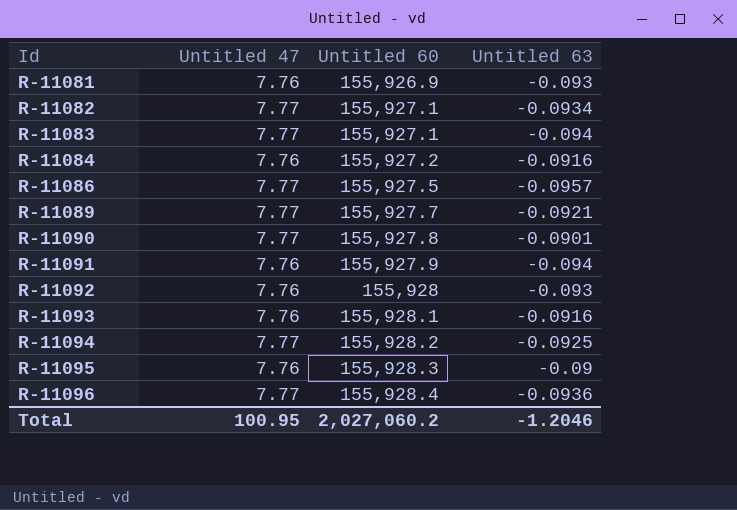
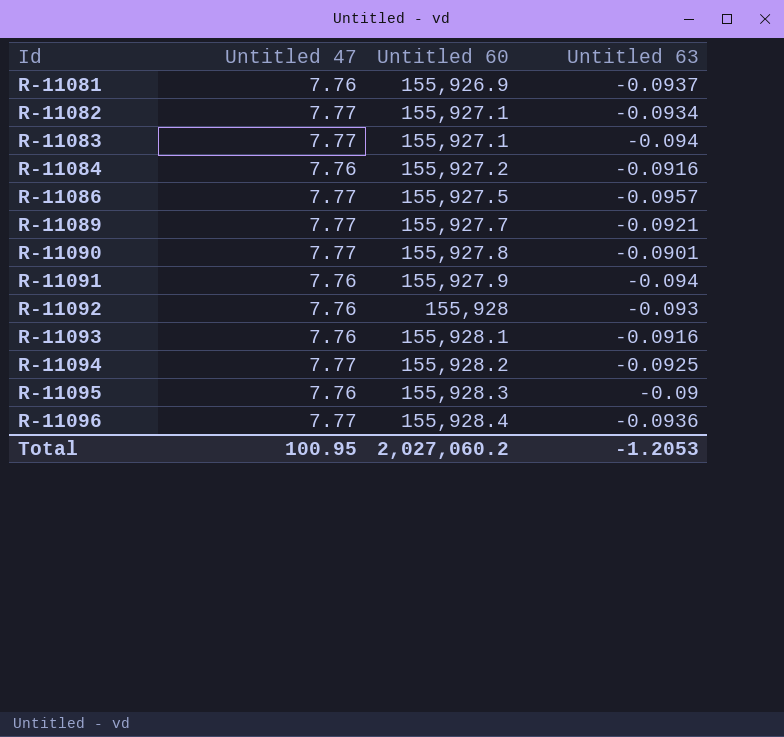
R-11081 | Untitled 63: -0.093 -> -0.0937
Total | Untitled 63: -1.2046 -> -1.2053

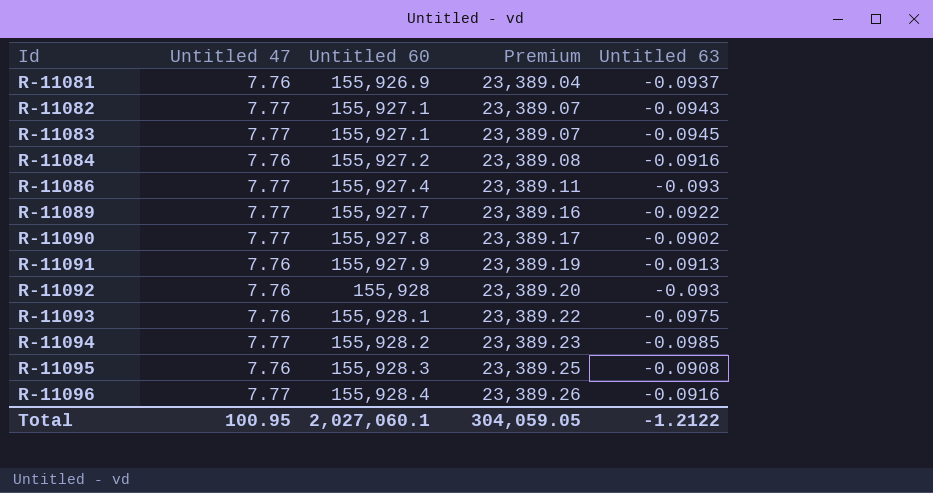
column Premium | formula: none -> [Untitled 60] * 0.15
R-11082 | Untitled 63: -0.0934 -> -0.0943
R-11083 | Untitled 63: -0.094 -> -0.0945
R-11086 | Untitled 60: 155,927.5 -> 155,927.4
R-11086 | Untitled 63: -0.0957 -> -0.093
R-11089 | Untitled 63: -0.0921 -> -0.0922
R-11090 | Untitled 63: -0.0901 -> -0.0902
R-11091 | Untitled 63: -0.094 -> -0.0913
R-11093 | Untitled 63: -0.0916 -> -0.0975
R-11094 | Untitled 63: -0.0925 -> -0.0985
R-11095 | Untitled 63: -0.09 -> -0.0908
R-11096 | Untitled 63: -0.0936 -> -0.0916
Total | Untitled 60: 2,027,060.2 -> 2,027,060.1
Total | Untitled 63: -1.2053 -> -1.2122

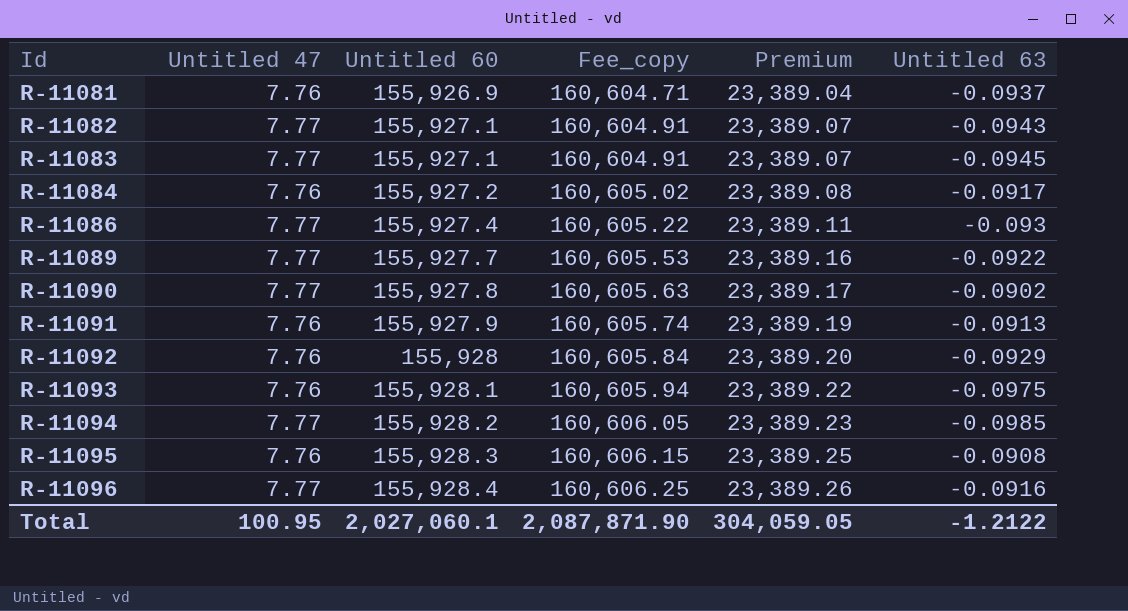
column Fee_copy | formula: none -> [Untitled 60] * 1.03
R-11084 | Untitled 63: -0.0916 -> -0.0917
R-11092 | Untitled 63: -0.093 -> -0.0929

